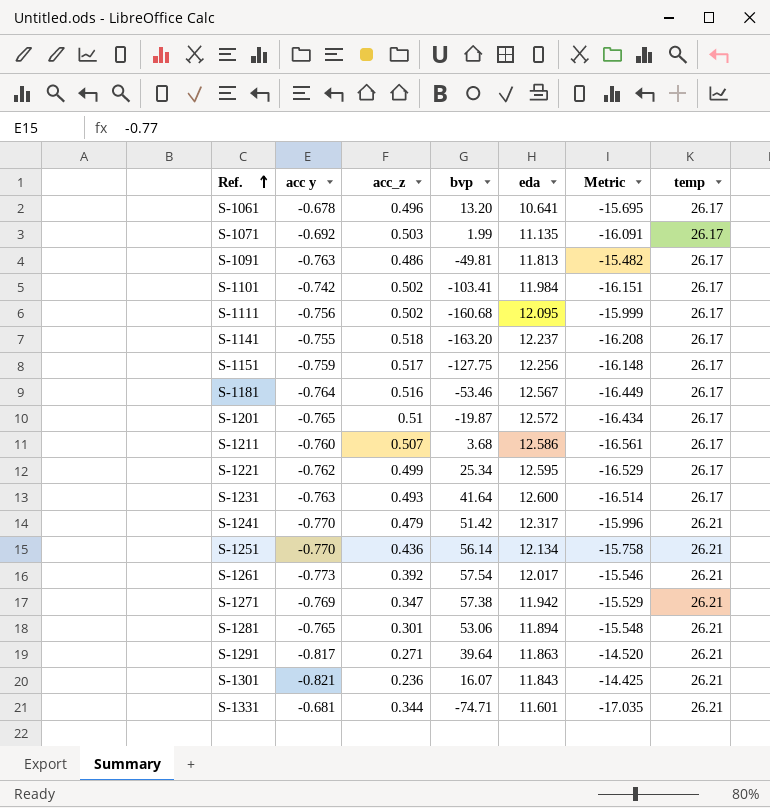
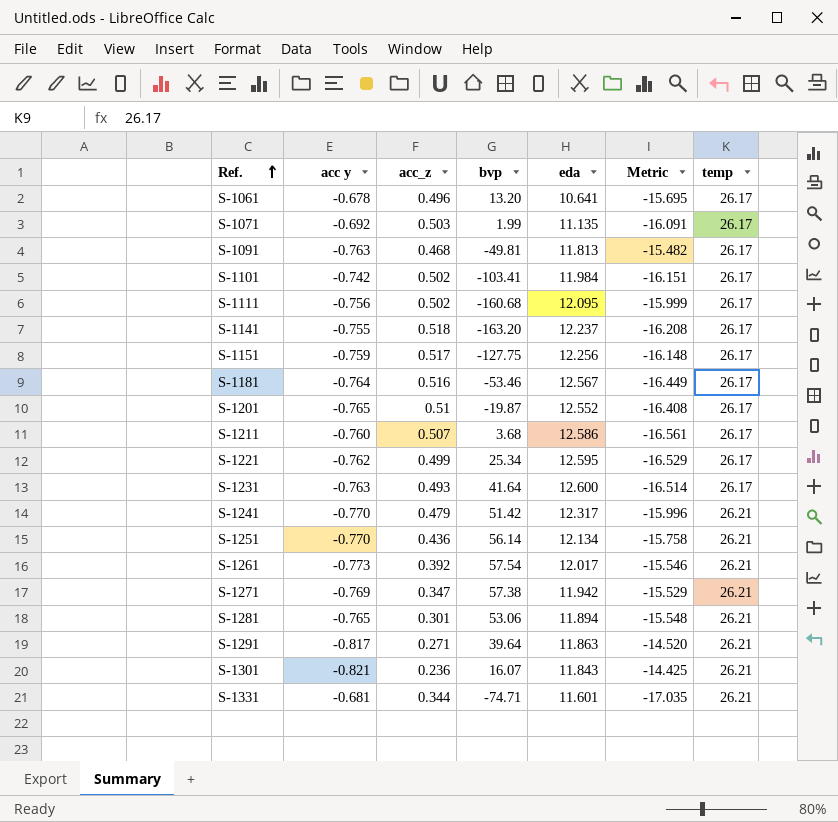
S-1091 | acc_z: 0.486 -> 0.468
S-1201 | eda: 12.572 -> 12.552
S-1201 | Metric: -16.434 -> -16.408

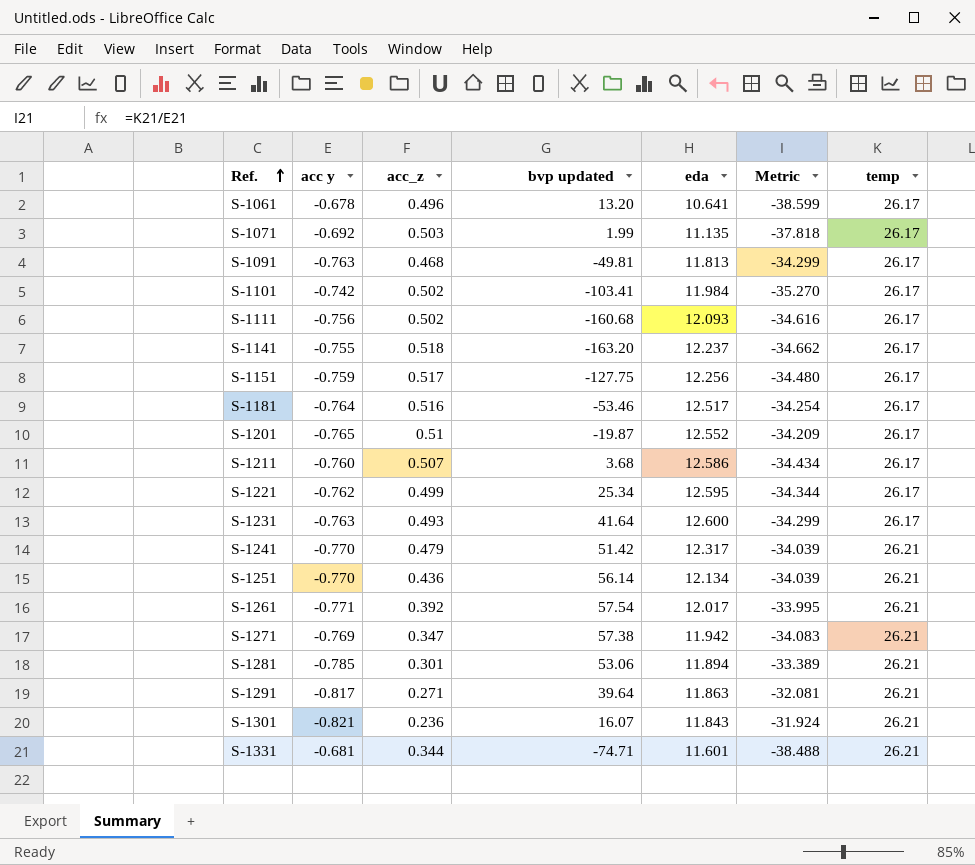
column name: bvp -> bvp updated
column Metric | formula: [eda] / [acc y] -> [temp] / [acc y]
S-1111 | eda: 12.095 -> 12.093
S-1181 | eda: 12.567 -> 12.517
S-1261 | acc y: -0.773 -> -0.771
S-1281 | acc y: -0.765 -> -0.785

